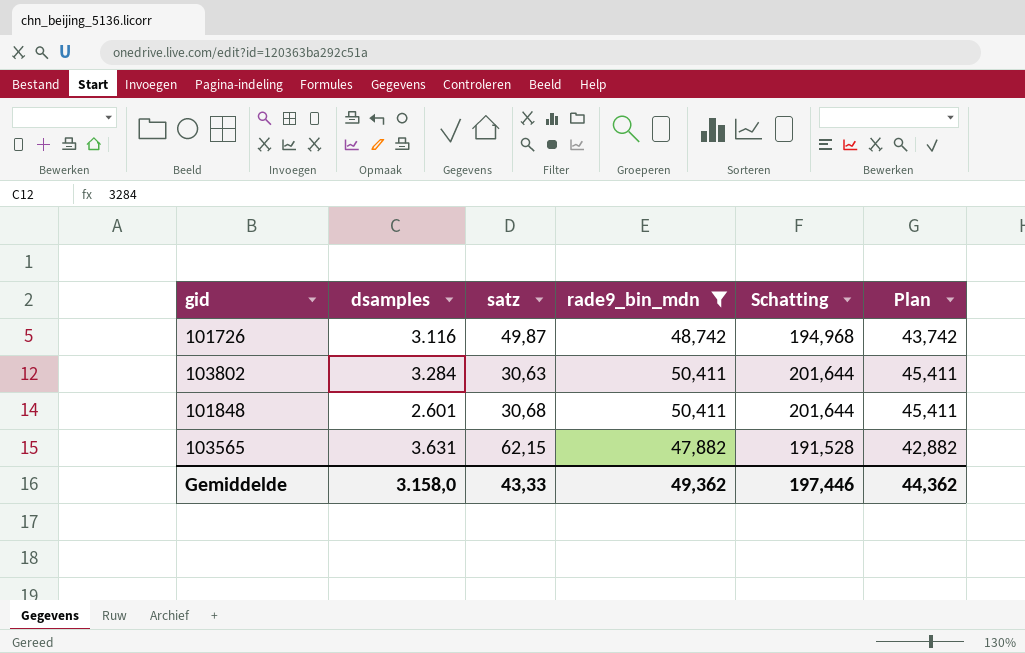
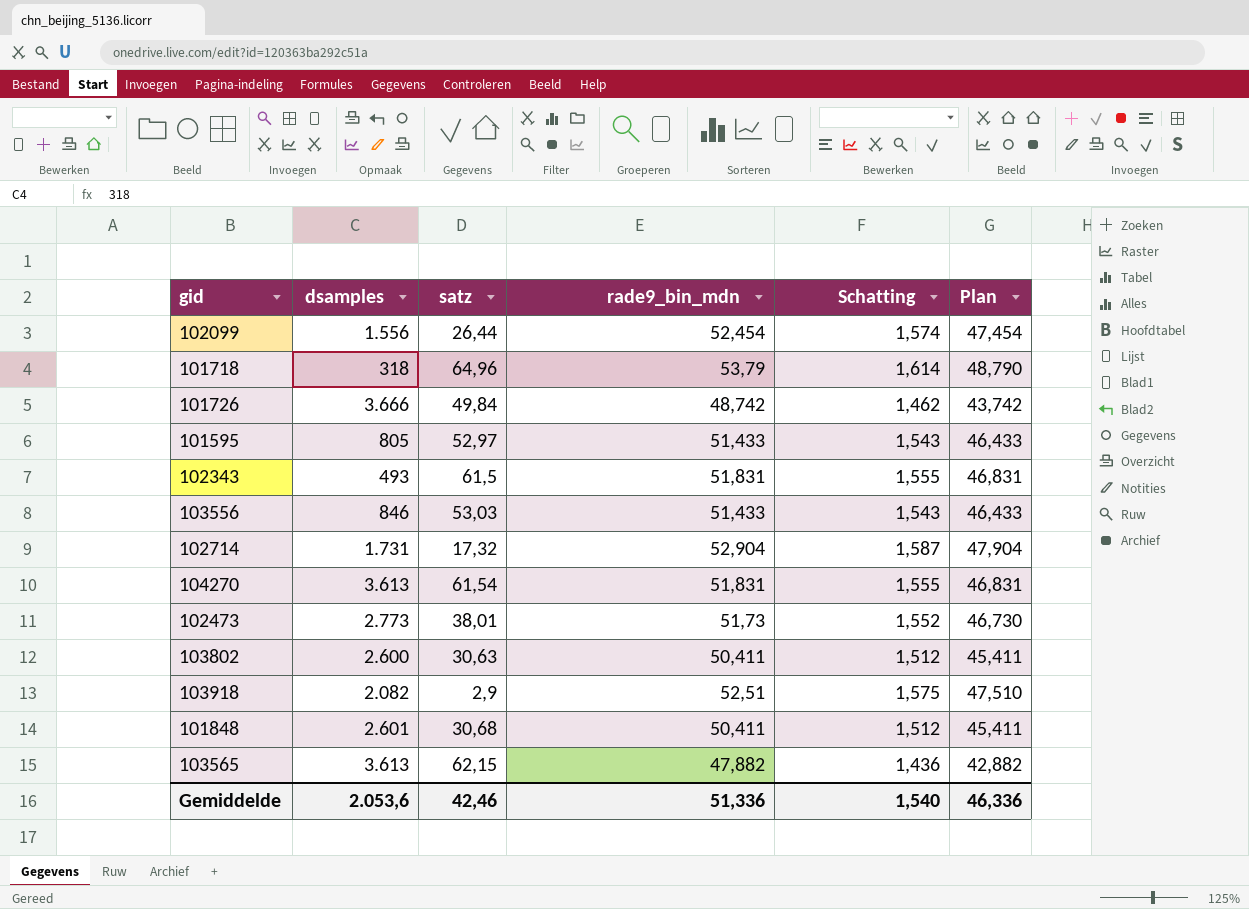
filter: rade9_bin_mdn <= 50,411 -> none
column Schatting | formula: [rade9_bin_mdn] * 4 -> [rade9_bin_mdn] * 0,03
101726 | dsamples: 3.116 -> 3.666
101726 | satz: 49,87 -> 49,84
103802 | dsamples: 3.284 -> 2.600
103565 | dsamples: 3.631 -> 3.613
Gemiddelde | dsamples: 3.158,0 -> 2.053,6
Gemiddelde | satz: 43,33 -> 42,46
Gemiddelde | rade9_bin_mdn: 49,362 -> 51,336
Gemiddelde | Schatting: 197,446 -> 1,540
Gemiddelde | Plan: 44,362 -> 46,336

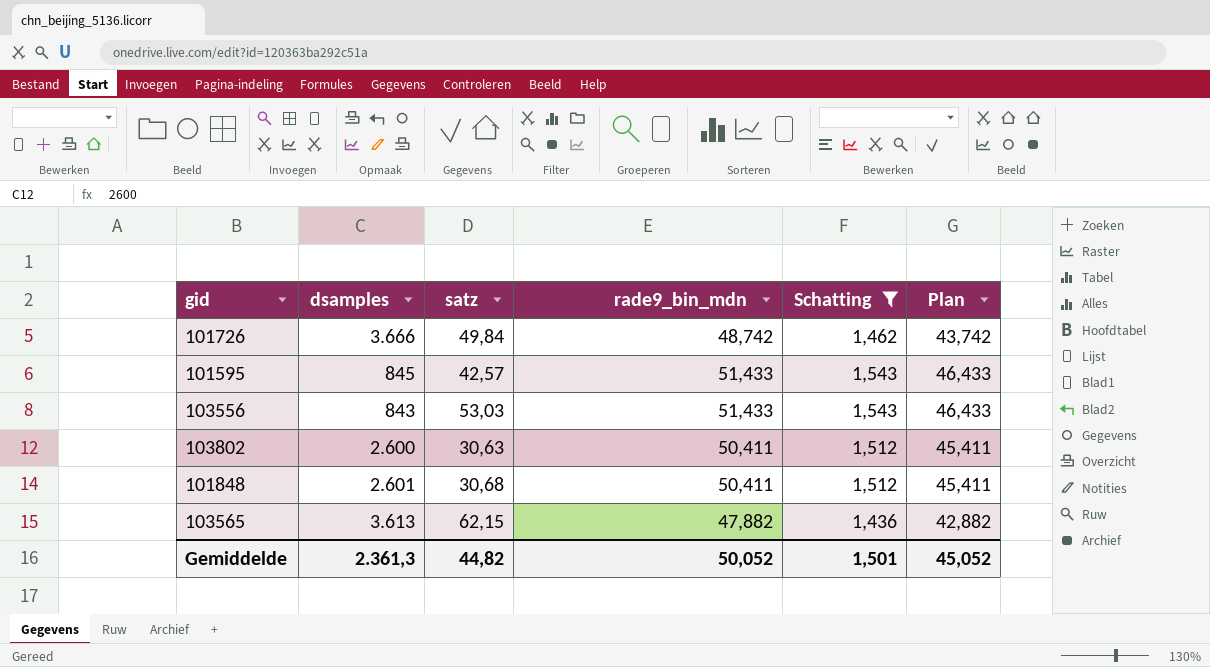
filter: none -> Schatting <= 1,543
101595 | dsamples: 805 -> 845
101595 | satz: 52,97 -> 42,57
103556 | dsamples: 846 -> 843
Gemiddelde | dsamples: 2.053,6 -> 2.361,3
Gemiddelde | satz: 42,46 -> 44,82
Gemiddelde | rade9_bin_mdn: 51,336 -> 50,052
Gemiddelde | Schatting: 1,540 -> 1,501
Gemiddelde | Plan: 46,336 -> 45,052

